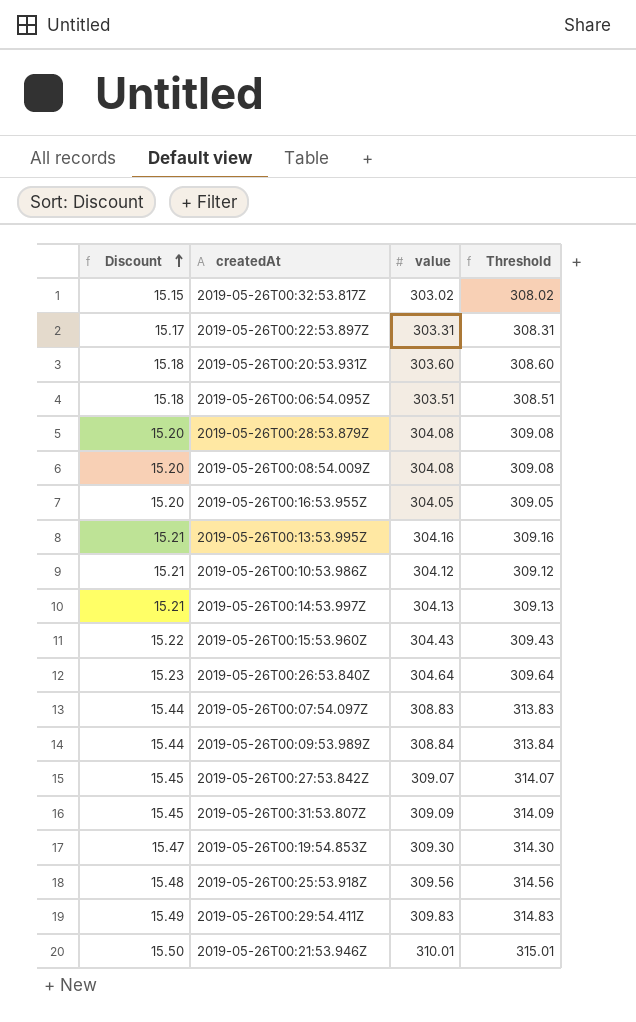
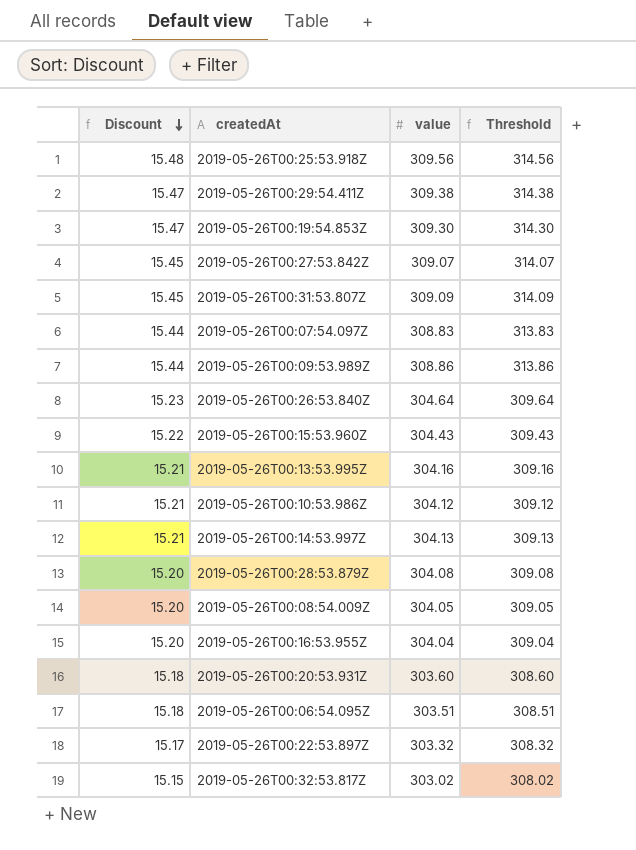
row order: Discount ascending -> Discount descending
row 2019-05-26T00:21:53.946Z: 15.50 | 310.01 | 315.01 -> none
2019-05-26T00:29:54.411Z | Discount: 15.49 -> 15.47
2019-05-26T00:29:54.411Z | value: 309.83 -> 309.38
2019-05-26T00:29:54.411Z | Threshold: 314.83 -> 314.38
2019-05-26T00:09:53.989Z | value: 308.84 -> 308.86
2019-05-26T00:09:53.989Z | Threshold: 313.84 -> 313.86
2019-05-26T00:08:54.009Z | value: 304.08 -> 304.05
2019-05-26T00:08:54.009Z | Threshold: 309.08 -> 309.05
2019-05-26T00:16:53.955Z | value: 304.05 -> 304.04
2019-05-26T00:16:53.955Z | Threshold: 309.05 -> 309.04
2019-05-26T00:22:53.897Z | value: 303.31 -> 303.32
2019-05-26T00:22:53.897Z | Threshold: 308.31 -> 308.32

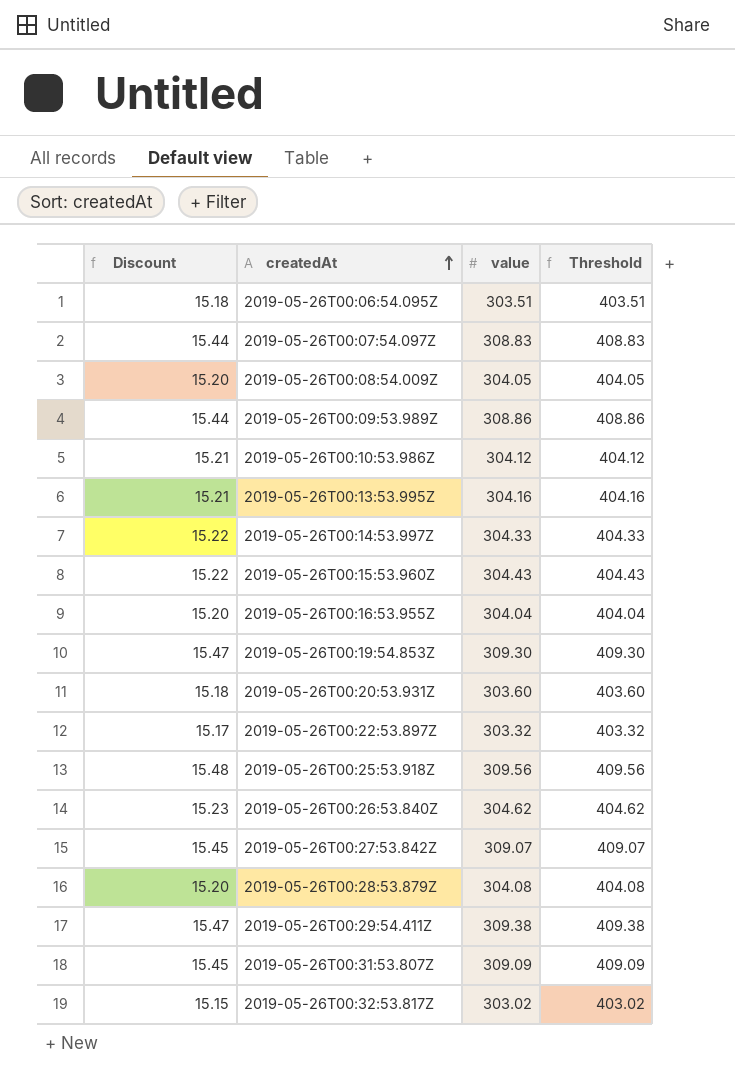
row order: Discount descending -> createdAt ascending
column Threshold | formula: [value] + 5 -> [value] + 100
2019-05-26T00:14:53.997Z | Discount: 15.21 -> 15.22
2019-05-26T00:14:53.997Z | value: 304.13 -> 304.33
2019-05-26T00:26:53.840Z | value: 304.64 -> 304.62

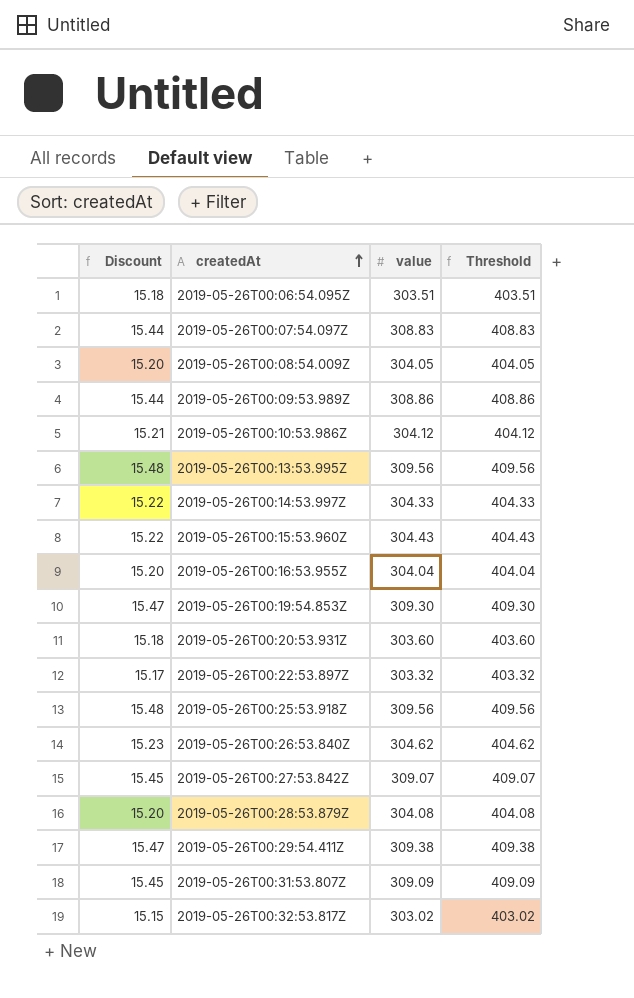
2019-05-26T00:13:53.995Z | Discount: 15.21 -> 15.48
2019-05-26T00:13:53.995Z | value: 304.16 -> 309.56
2019-05-26T00:13:53.995Z | Threshold: 404.16 -> 409.56

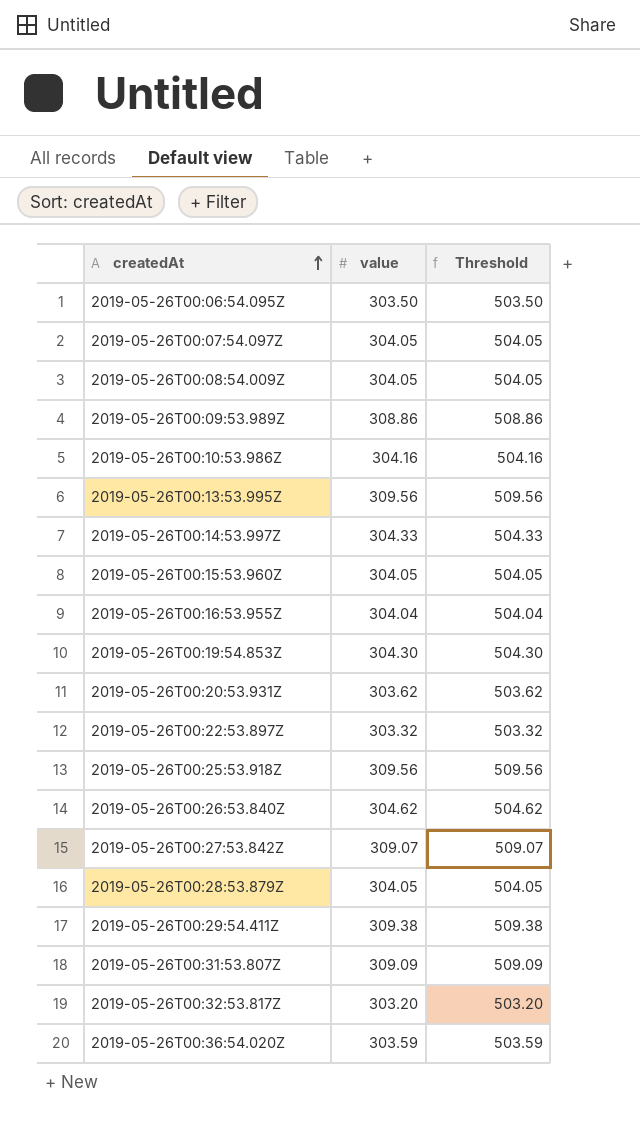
column Discount | formula: [value] * 0.05 -> none
column Threshold | formula: [value] + 100 -> [value] + 200
2019-05-26T00:06:54.095Z | value: 303.51 -> 303.50
2019-05-26T00:07:54.097Z | value: 308.83 -> 304.05
2019-05-26T00:10:53.986Z | value: 304.12 -> 304.16
2019-05-26T00:15:53.960Z | value: 304.43 -> 304.05
2019-05-26T00:19:54.853Z | value: 309.30 -> 304.30
2019-05-26T00:20:53.931Z | value: 303.60 -> 303.62
2019-05-26T00:28:53.879Z | value: 304.08 -> 304.05
2019-05-26T00:32:53.817Z | value: 303.02 -> 303.20
row 2019-05-26T00:36:54.020Z: none -> 303.59 | 503.59

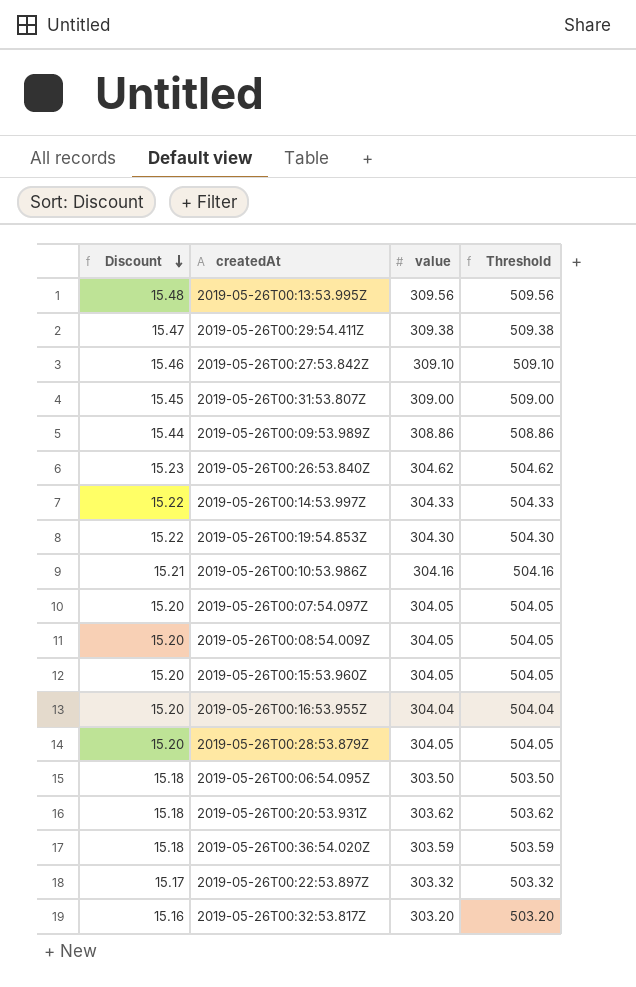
row order: createdAt ascending -> Discount descending
column Discount | formula: none -> [value] * 0.05
row 2019-05-26T00:25:53.918Z: 309.56 | 509.56 -> none
2019-05-26T00:27:53.842Z | value: 309.07 -> 309.10
2019-05-26T00:27:53.842Z | Threshold: 509.07 -> 509.10
2019-05-26T00:31:53.807Z | value: 309.09 -> 309.00
2019-05-26T00:31:53.807Z | Threshold: 509.09 -> 509.00

